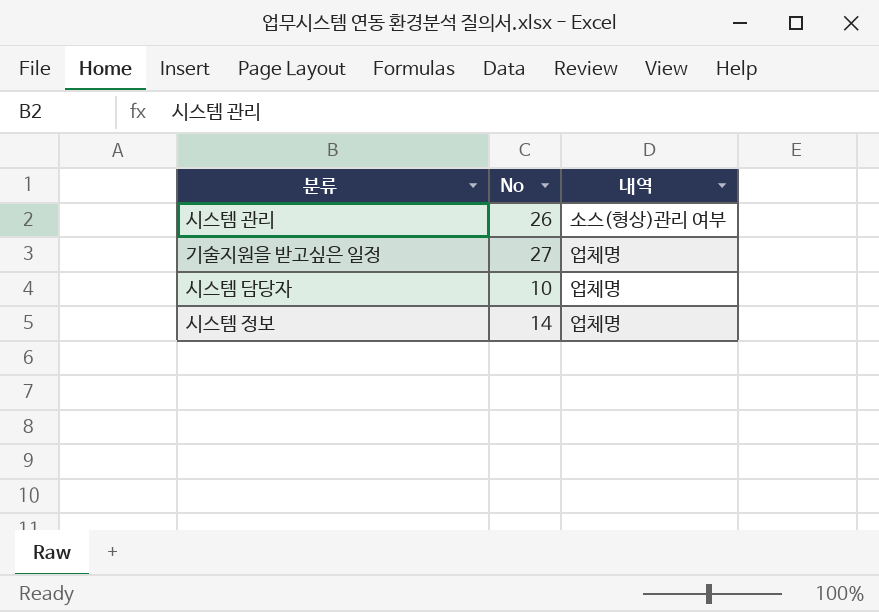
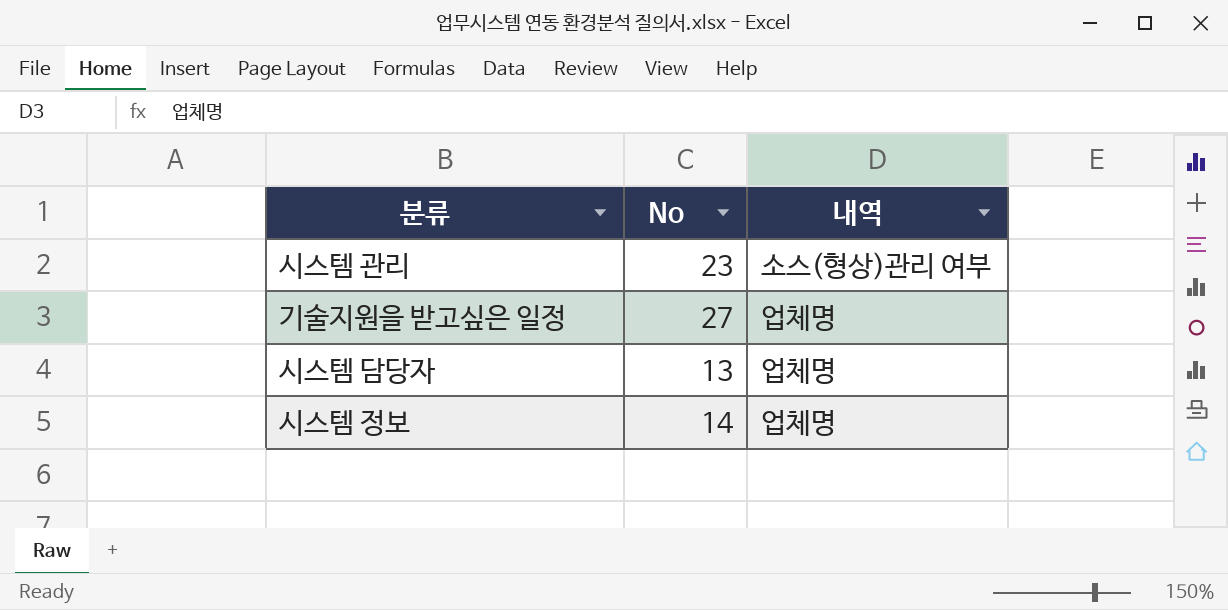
시스템 관리 | No: 26 -> 23
시스템 담당자 | No: 10 -> 13

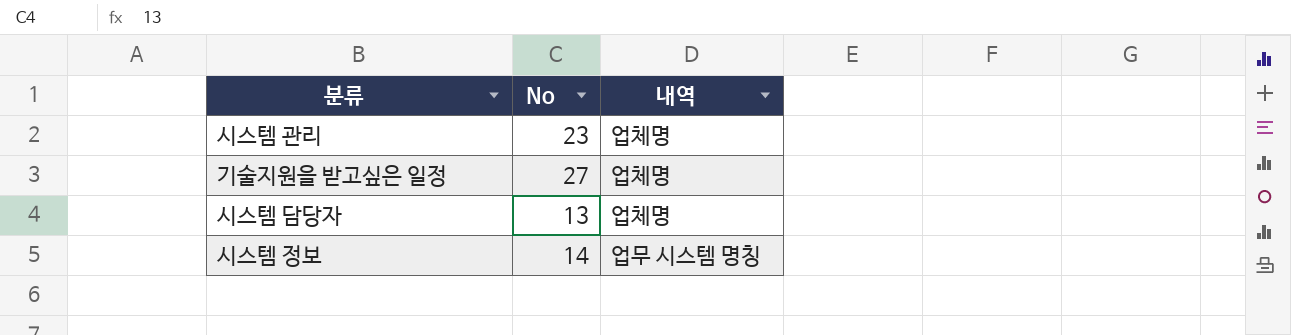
시스템 관리 | 내역: 소스(형상)관리 여부 -> 업체명
시스템 정보 | 내역: 업체명 -> 업무 시스템 명칭

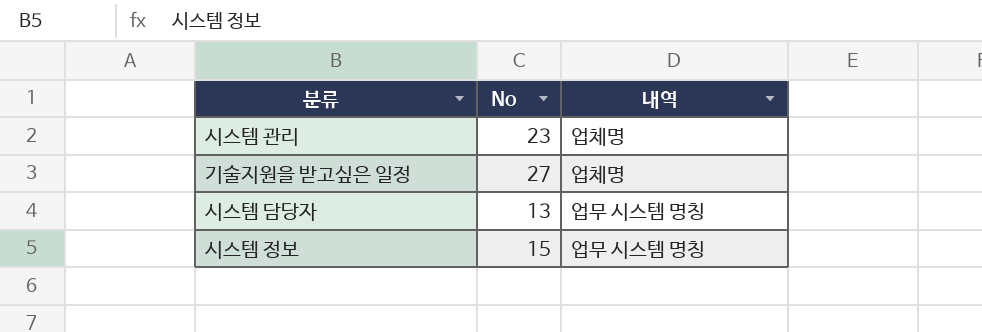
시스템 담당자 | 내역: 업체명 -> 업무 시스템 명칭
시스템 정보 | No: 14 -> 15

